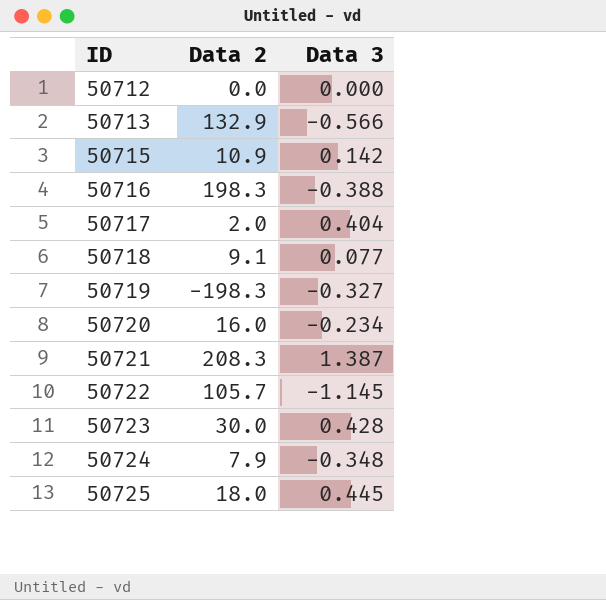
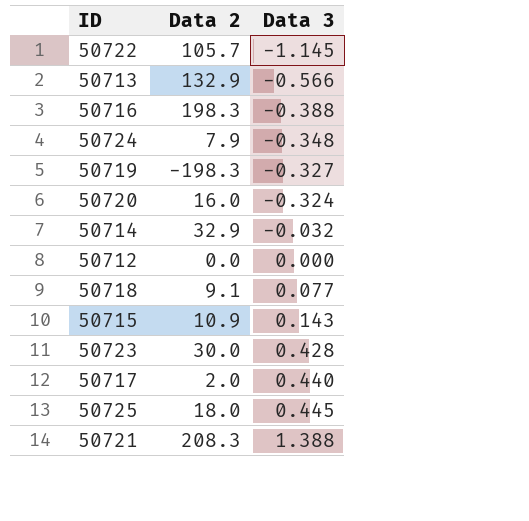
row order: ID ascending -> Data 3 ascending
50720 | Data 3: -0.234 -> -0.324
row 50714: none -> 32.9 | -0.032
50715 | Data 3: 0.142 -> 0.143
50717 | Data 3: 0.404 -> 0.440
50721 | Data 3: 1.387 -> 1.388

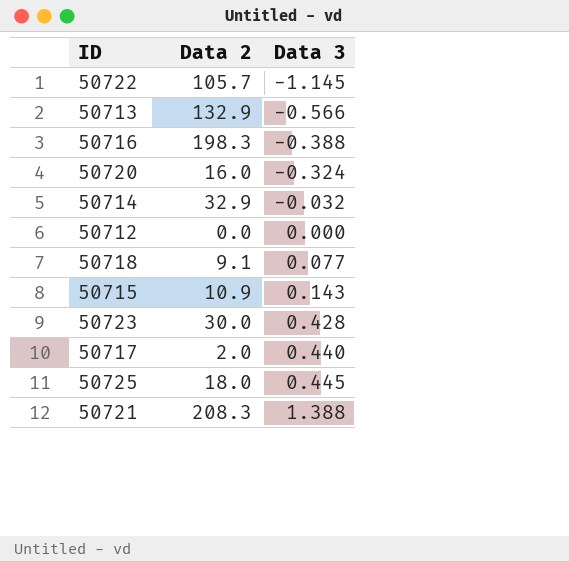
row 50724: 7.9 | -0.348 -> none
row 50719: -198.3 | -0.327 -> none

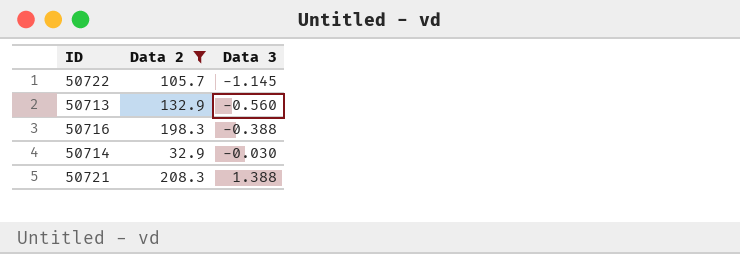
filter: none -> Data 2 >= 32.9
50713 | Data 3: -0.566 -> -0.560
50714 | Data 3: -0.032 -> -0.030

